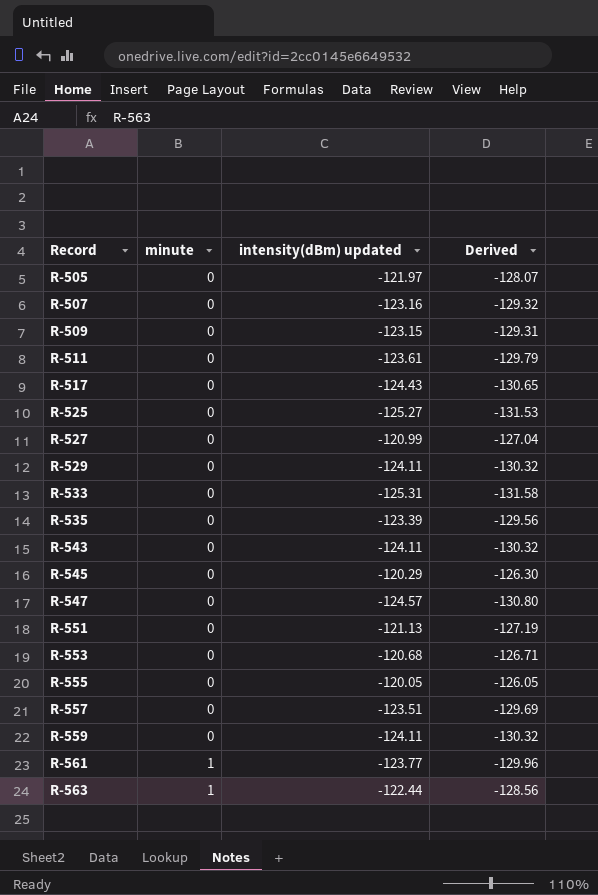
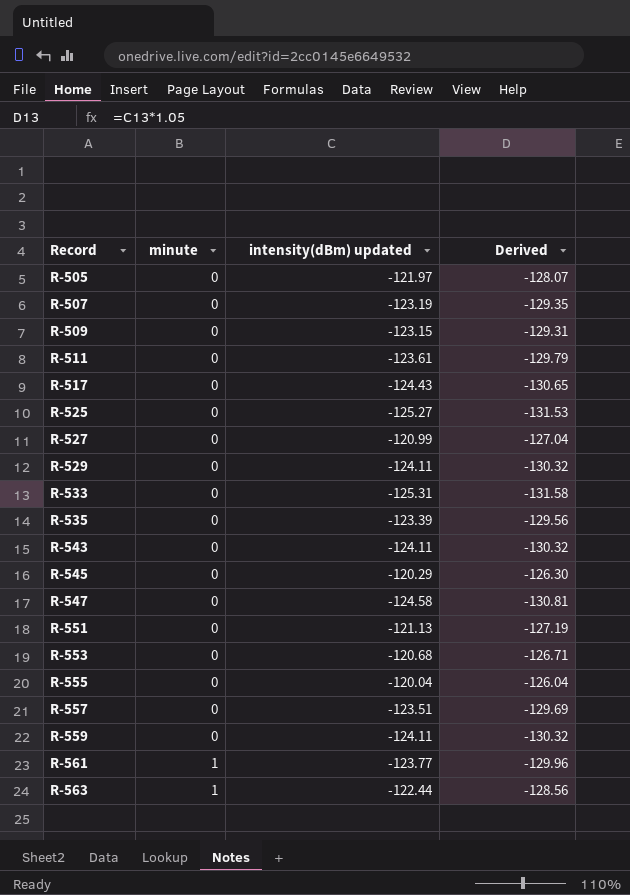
R-507 | intensity(dBm) updated: -123.16 -> -123.19
R-507 | Derived: -129.32 -> -129.35
R-547 | intensity(dBm) updated: -124.57 -> -124.58
R-547 | Derived: -130.80 -> -130.81
R-555 | intensity(dBm) updated: -120.05 -> -120.04
R-555 | Derived: -126.05 -> -126.04

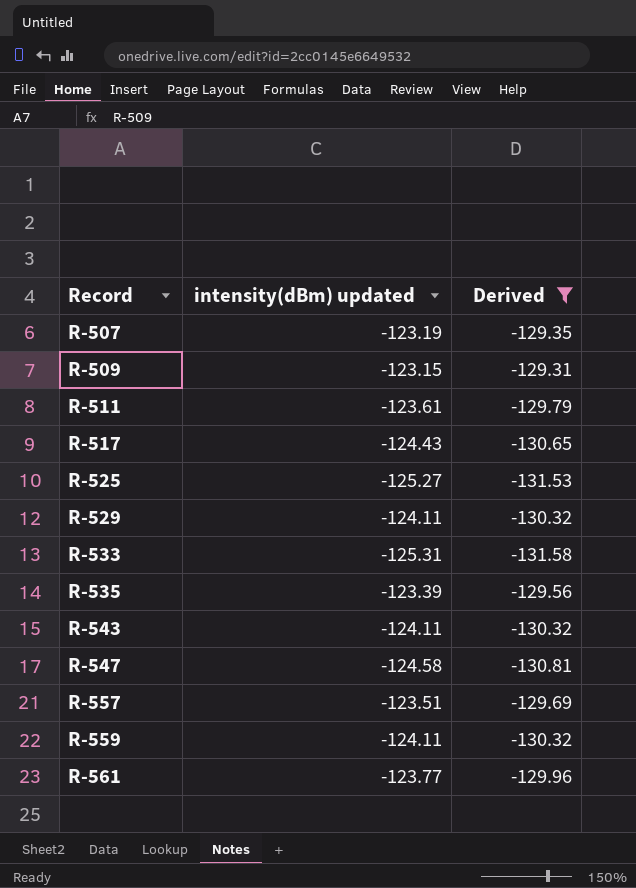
filter: none -> Derived <= -129.31
column minute | position: 2 -> none

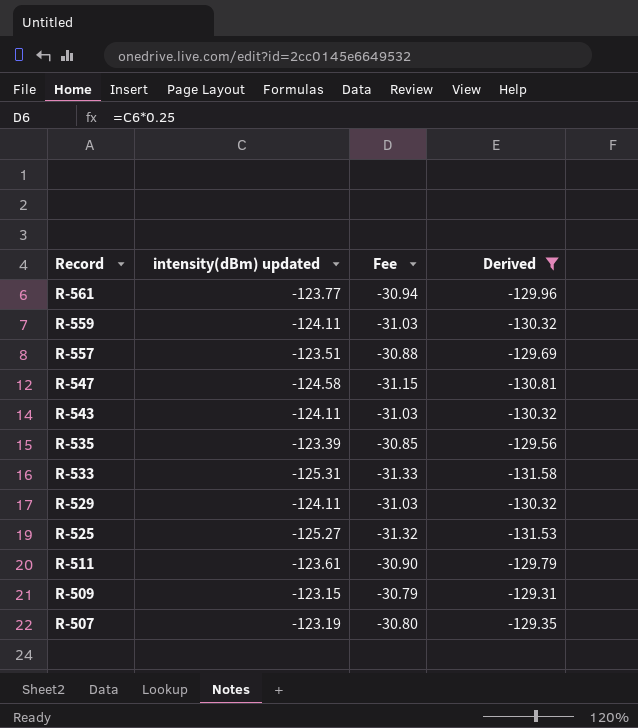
row order: Record ascending -> Record descending
column Fee | formula: none -> [intensity(dBm) updated] * 0.25
row R-517: -124.43 | -130.65 -> none

